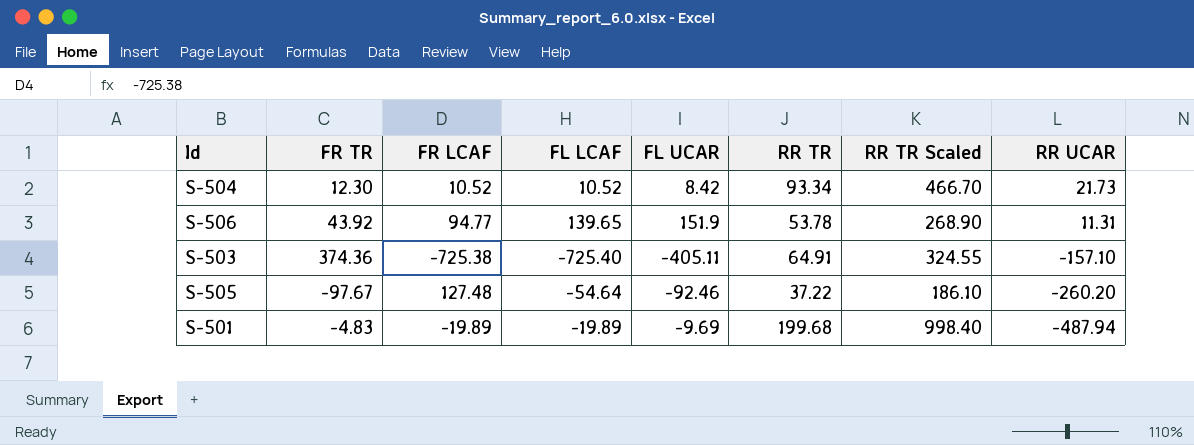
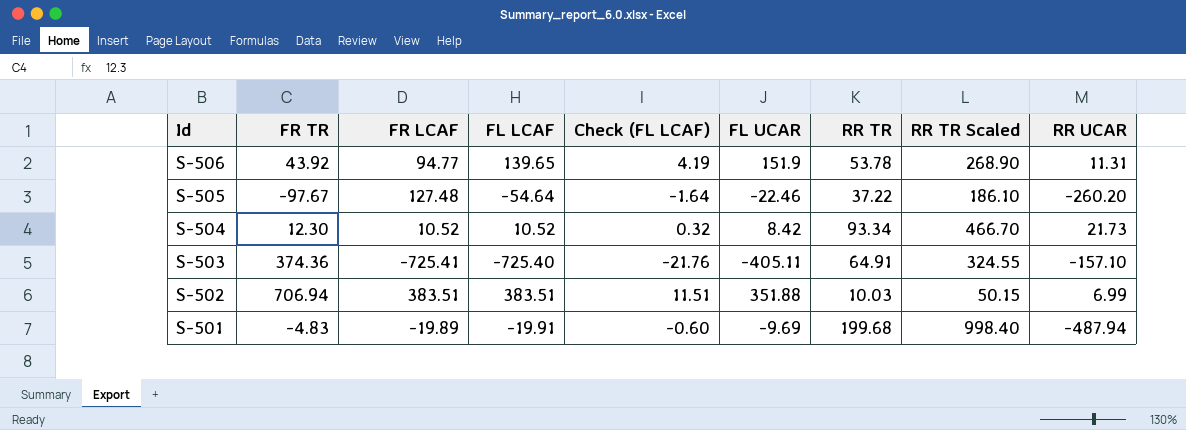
row order: RR UCAR descending -> Id descending
column Check (FL LCAF) | formula: none -> [FL LCAF] * 0.03
S-505 | FL UCAR: -92.46 -> -22.46
S-503 | FR LCAF: -725.38 -> -725.41
row S-502: none -> 706.94 | 383.51 | 383.51 | 11.51 | 351.88 | 10.03 | 50.15 | 6.99
S-501 | FL LCAF: -19.89 -> -19.91

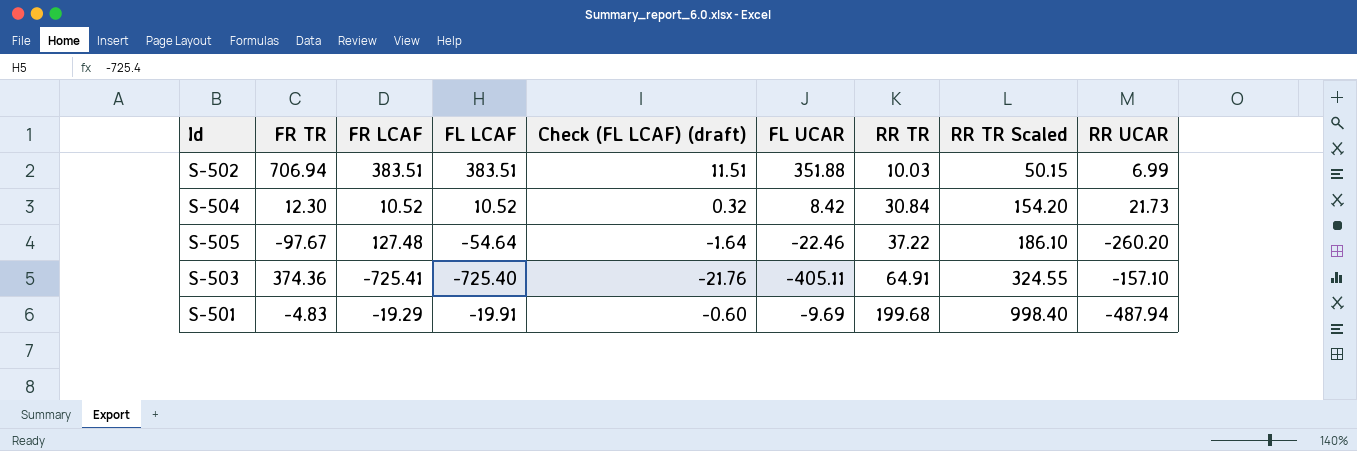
row order: Id descending -> RR TR ascending
column name: Check (FL LCAF) -> Check (FL LCAF) (draft)
row S-506: 43.92 | 94.77 | 139.65 | 4.19 | 151.9 | 53.78 | 268.90 | 11.31 -> none
S-504 | RR TR: 93.34 -> 30.84
S-504 | RR TR Scaled: 466.70 -> 154.20
S-501 | FR LCAF: -19.89 -> -19.29

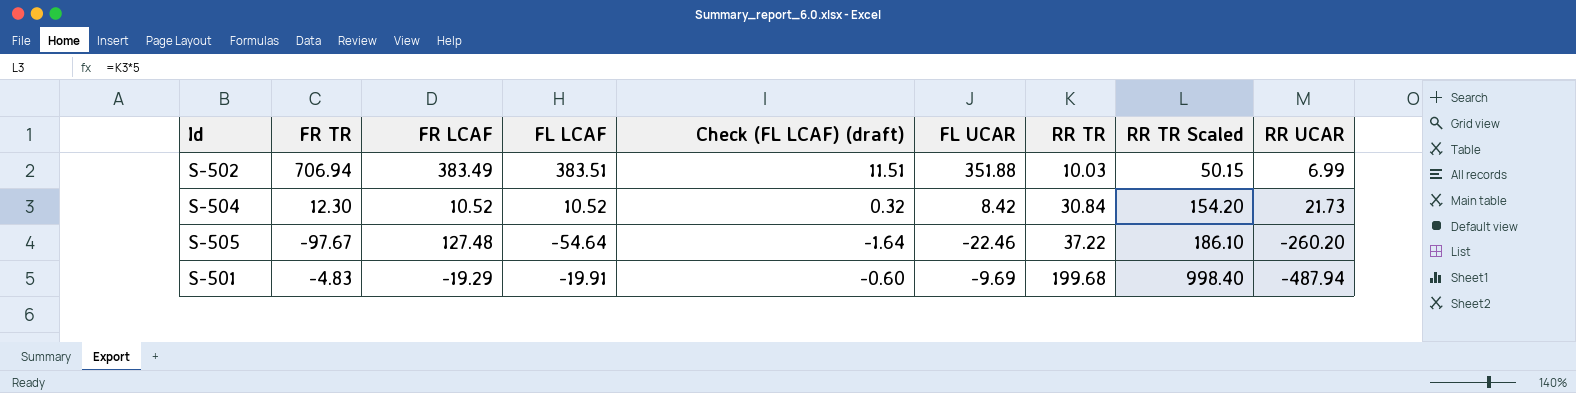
row S-503: 374.36 | -725.41 | -725.40 | -21.76 | -405.11 | 64.91 | 324.55 | -157.10 -> none
S-502 | FR LCAF: 383.51 -> 383.49

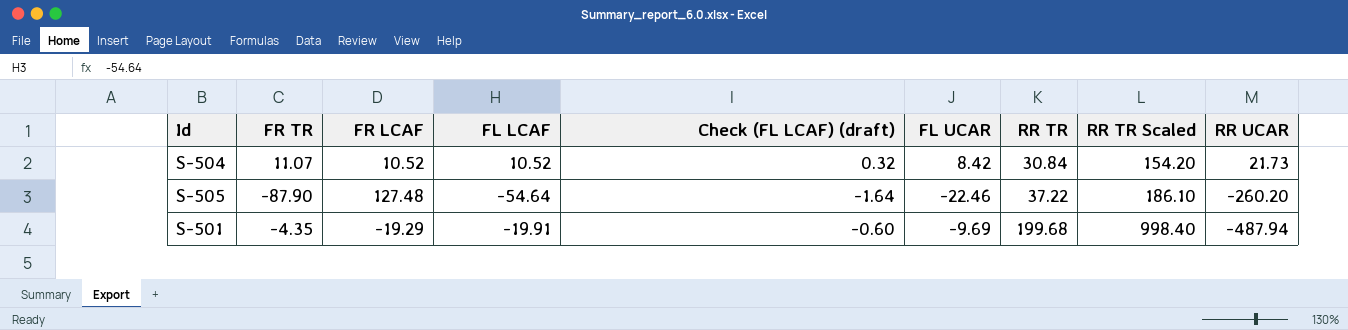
row S-502: 706.94 | 383.49 | 383.51 | 11.51 | 351.88 | 10.03 | 50.15 | 6.99 -> none
S-504 | FR TR: 12.30 -> 11.07
S-505 | FR TR: -97.67 -> -87.90
S-501 | FR TR: -4.83 -> -4.35

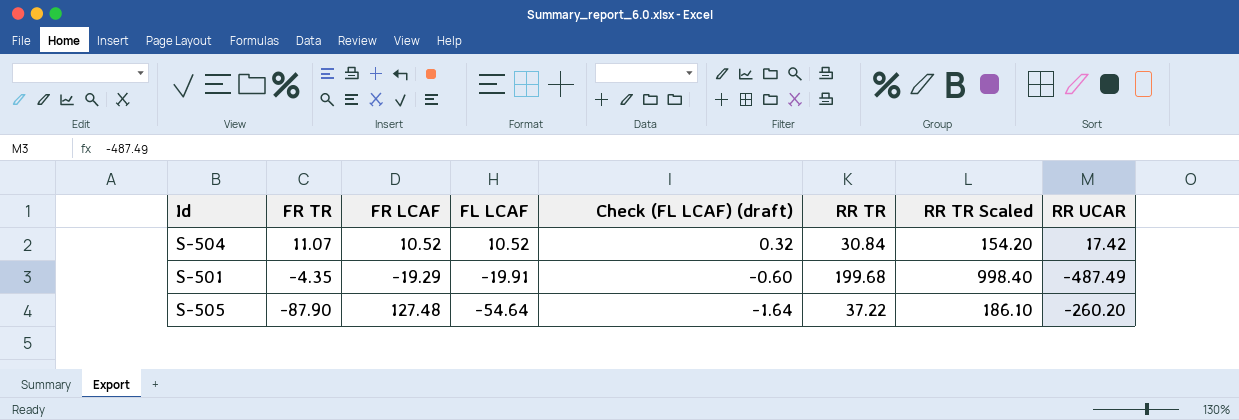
row order: RR TR ascending -> FR TR descending
column FL UCAR | position: 6 -> none
S-504 | RR UCAR: 21.73 -> 17.42
S-501 | RR UCAR: -487.94 -> -487.49

